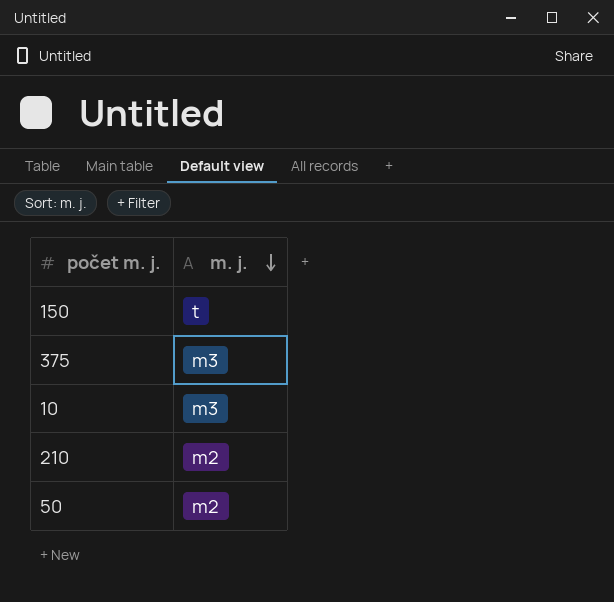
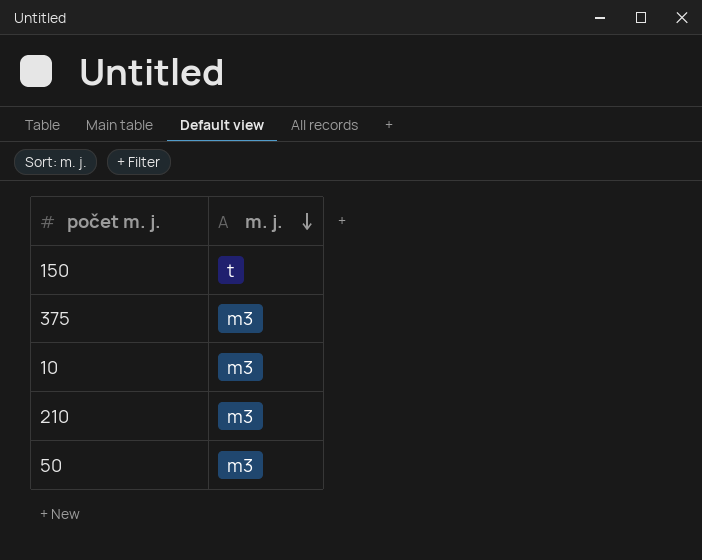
210 | m. j.: m2 -> m3
50 | m. j.: m2 -> m3

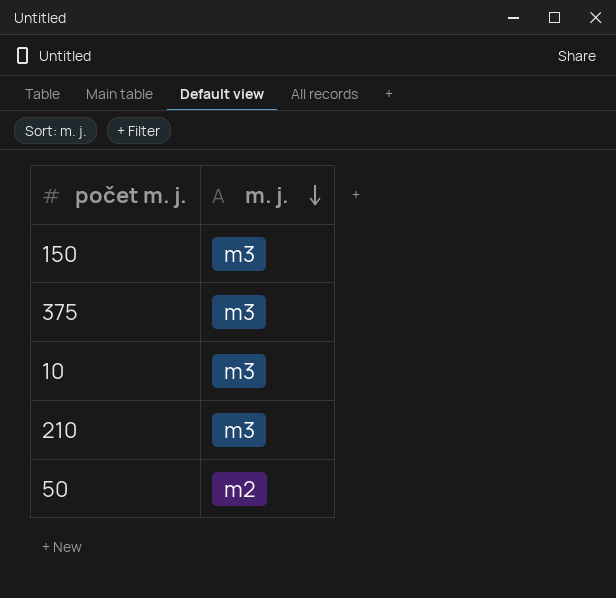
150 | m. j.: t -> m3
50 | m. j.: m3 -> m2

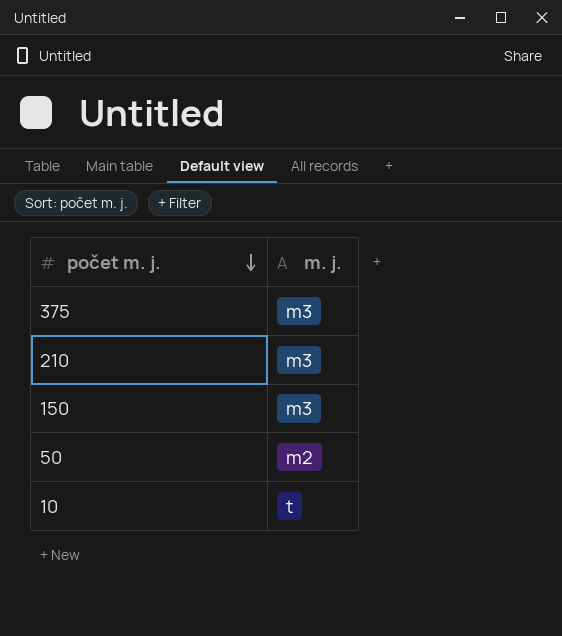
row order: m. j. descending -> počet m. j. descending
10 | m. j.: m3 -> t

